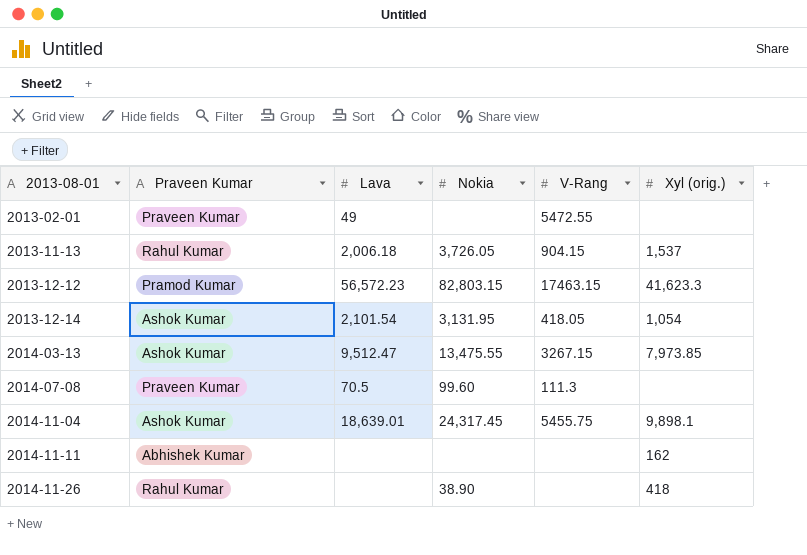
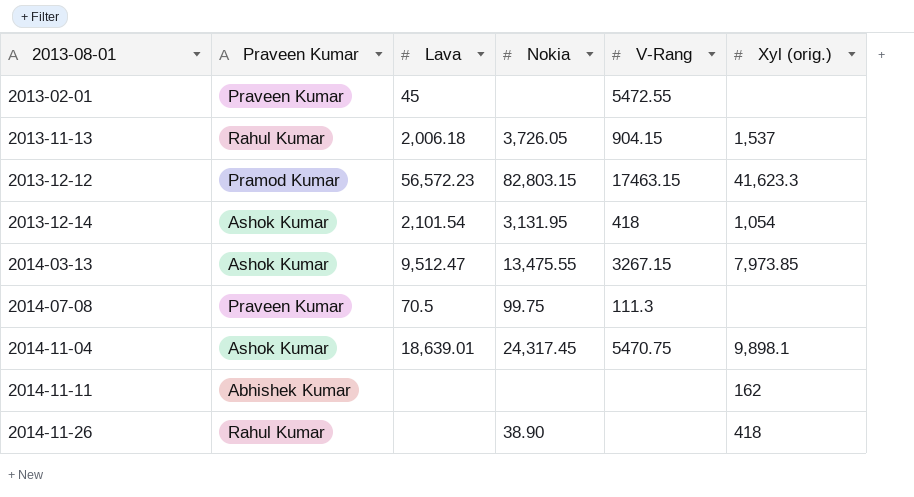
2013-02-01 | Lava: 49 -> 45
2013-12-14 | V-Rang: 418.05 -> 418
2014-07-08 | Nokia: 99.60 -> 99.75
2014-11-04 | V-Rang: 5455.75 -> 5470.75

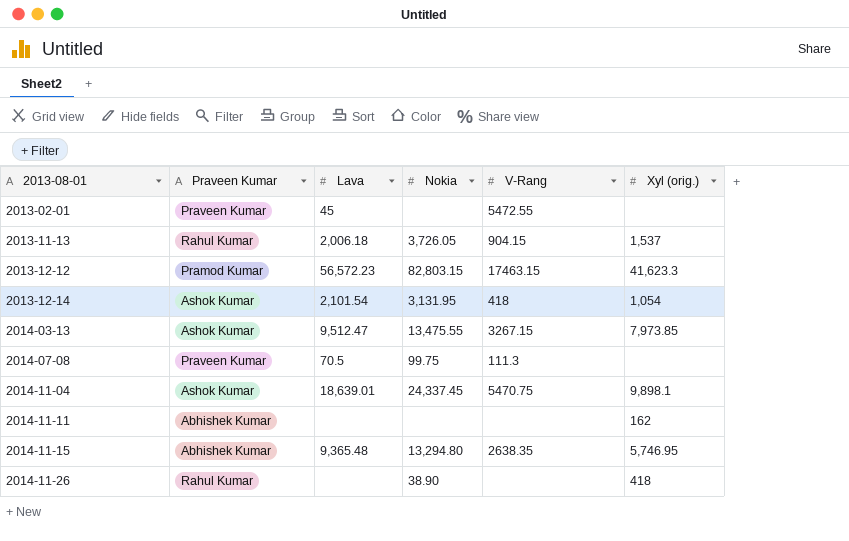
2014-11-04 | Nokia: 24,317.45 -> 24,337.45
row 2014-11-15: none -> Abhishek Kumar | 9,365.48 | 13,294.80 | 2638.35 | 5,746.95

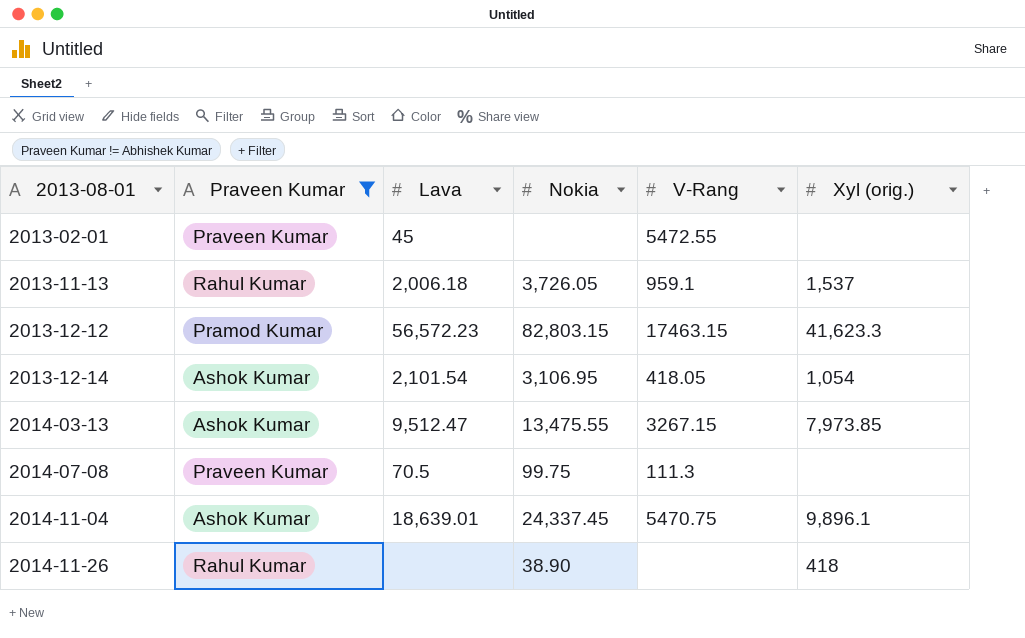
filter: none -> Praveen Kumar != Abhishek Kumar
2013-11-13 | V-Rang: 904.15 -> 959.1
2013-12-14 | Nokia: 3,131.95 -> 3,106.95
2013-12-14 | V-Rang: 418 -> 418.05
2014-11-04 | Xyl (orig.): 9,898.1 -> 9,896.1

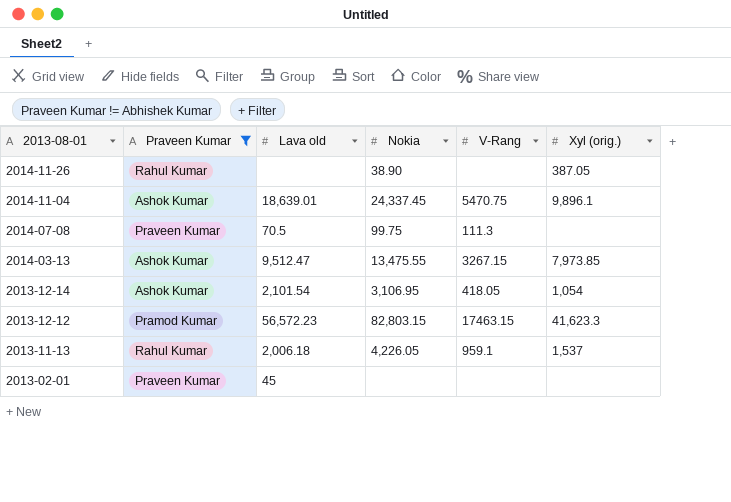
row order: 2013-08-01 ascending -> 2013-08-01 descending
column name: Lava -> Lava old
2014-11-26 | Xyl (orig.): 418 -> 387.05
2013-11-13 | Nokia: 3,726.05 -> 4,226.05
2013-02-01 | V-Rang: 5472.55 -> none

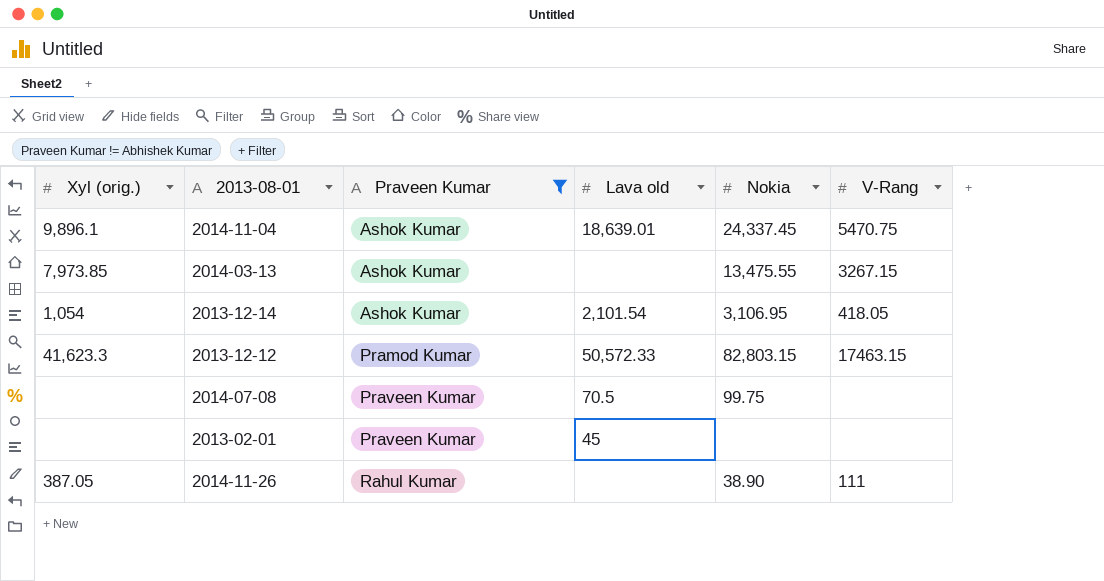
row order: 2013-08-01 descending -> Praveen Kumar ascending
column Xyl (orig.) | position: 6 -> 1
row 2013-11-13: Rahul Kumar | 2,006.18 | 4,226.05 | 959.1 | 1,537 -> none
2014-03-13 | Lava old: 9,512.47 -> none
2013-12-12 | Lava old: 56,572.23 -> 50,572.33
2014-07-08 | V-Rang: 111.3 -> none
2014-11-26 | V-Rang: none -> 111

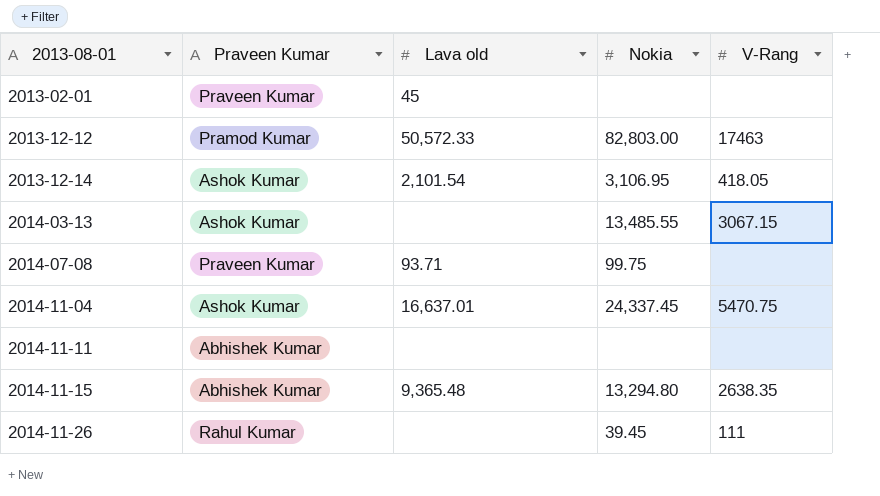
filter: Praveen Kumar != Abhishek Kumar -> none
row order: Praveen Kumar ascending -> 2013-08-01 ascending
column Xyl (orig.) | position: 1 -> none
2013-12-12 | Nokia: 82,803.15 -> 82,803.00
2013-12-12 | V-Rang: 17463.15 -> 17463
2014-03-13 | Nokia: 13,475.55 -> 13,485.55
2014-03-13 | V-Rang: 3267.15 -> 3067.15
2014-07-08 | Lava old: 70.5 -> 93.71
2014-11-04 | Lava old: 18,639.01 -> 16,637.01
2014-11-26 | Nokia: 38.90 -> 39.45

